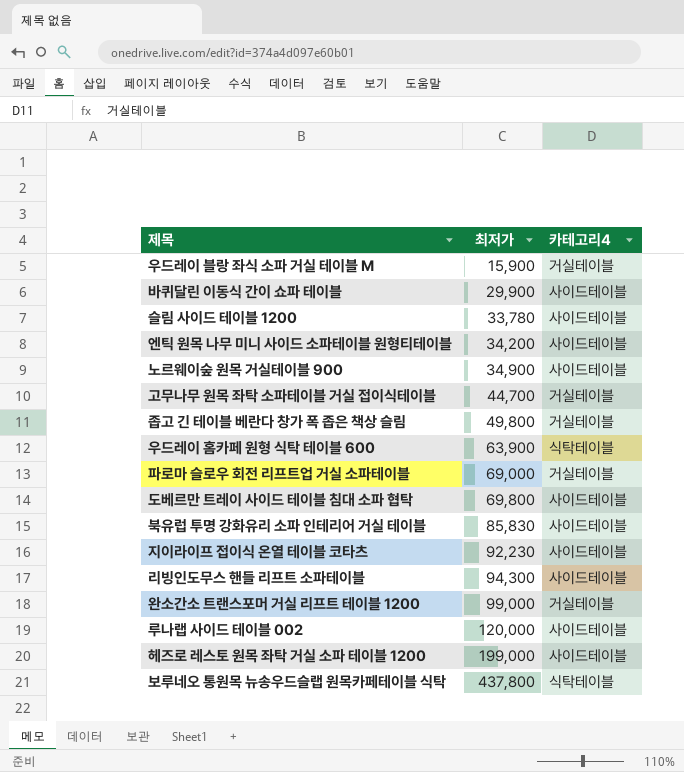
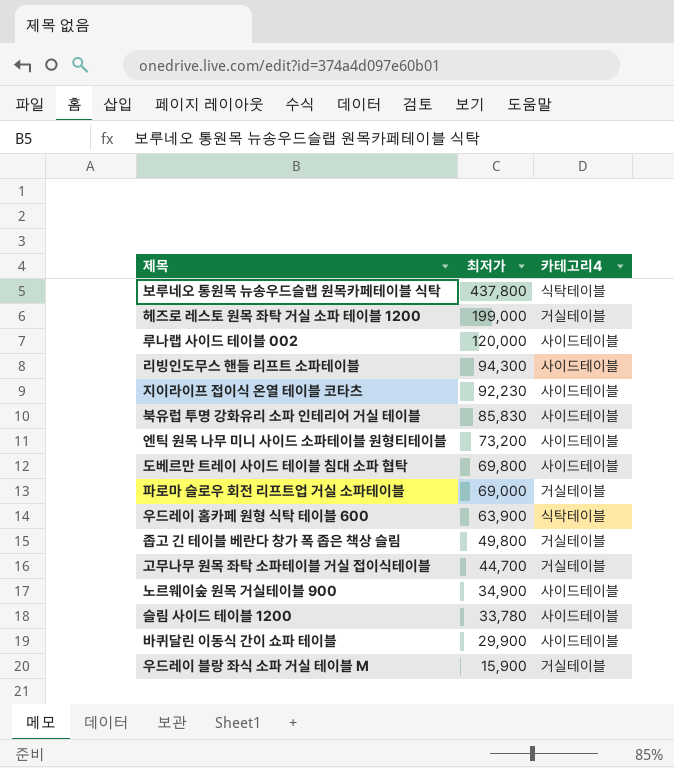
row order: 최저가 ascending -> 최저가 descending
row 완소간소 트랜스포머 거실 리프트 테이블 1200: 99,000 | 거실테이블 -> none
헤즈로 레스토 원목 좌탁 거실 소파 테이블 1200 | 카테고리4: 사이드테이블 -> 거실테이블
엔틱 원목 나무 미니 사이드 소파테이블 원형티테이블 | 최저가: 34,200 -> 73,200

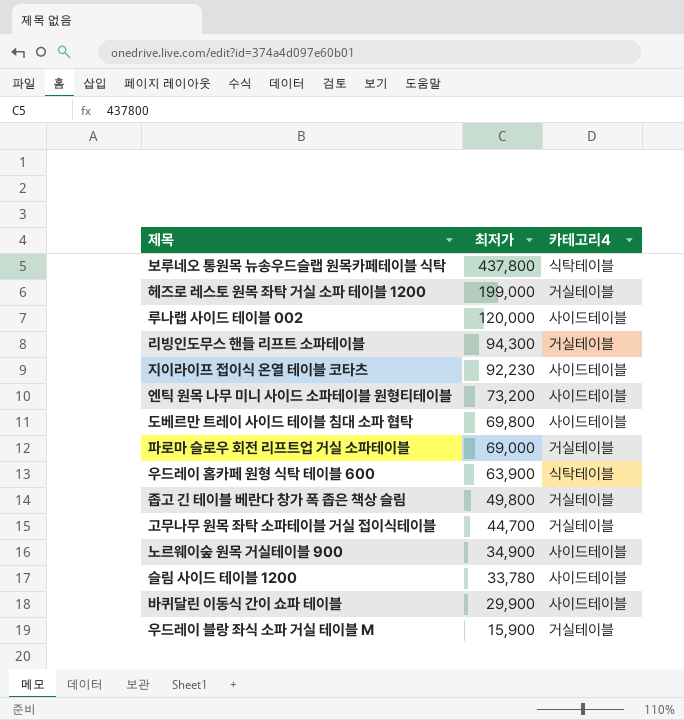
row 북유럽 투명 강화유리 소파 인테리어 거실 테이블: 85,830 | 사이드테이블 -> none
리빙인도무스 핸들 리프트 소파테이블 | 카테고리4: 사이드테이블 -> 거실테이블

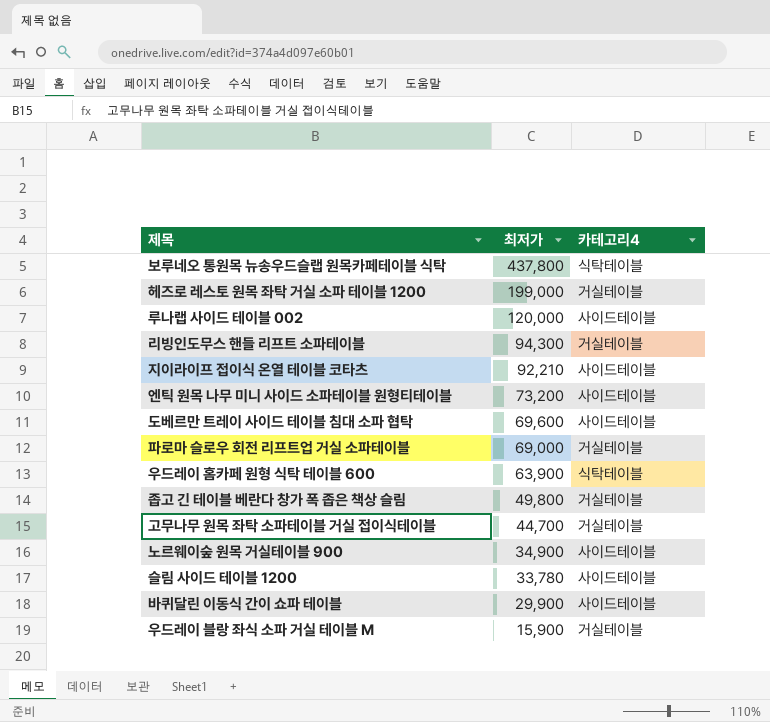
지이라이프 접이식 온열 테이블 코타츠 | 최저가: 92,230 -> 92,210
도베르만 트레이 사이드 테이블 침대 소파 협탁 | 최저가: 69,800 -> 69,600

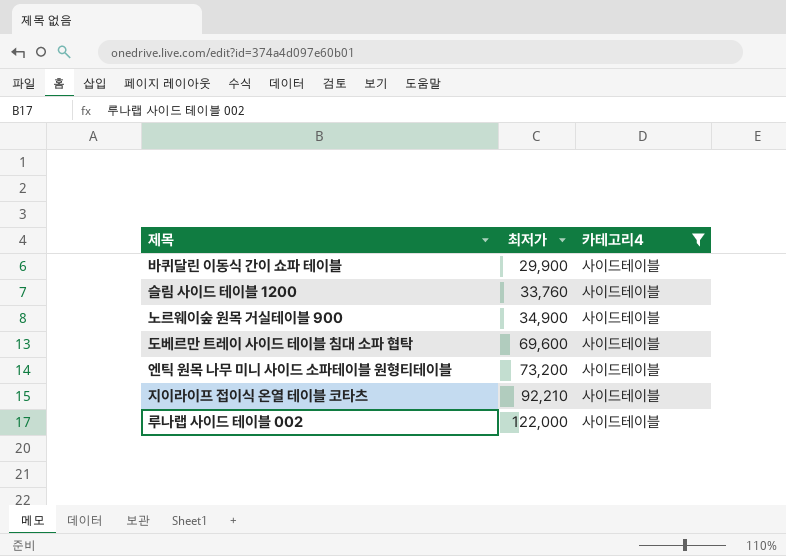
filter: none -> 카테고리4 = 사이드테이블
row order: 최저가 descending -> 최저가 ascending
슬림 사이드 테이블 1200 | 최저가: 33,780 -> 33,760
루나랩 사이드 테이블 002 | 최저가: 120,000 -> 122,000

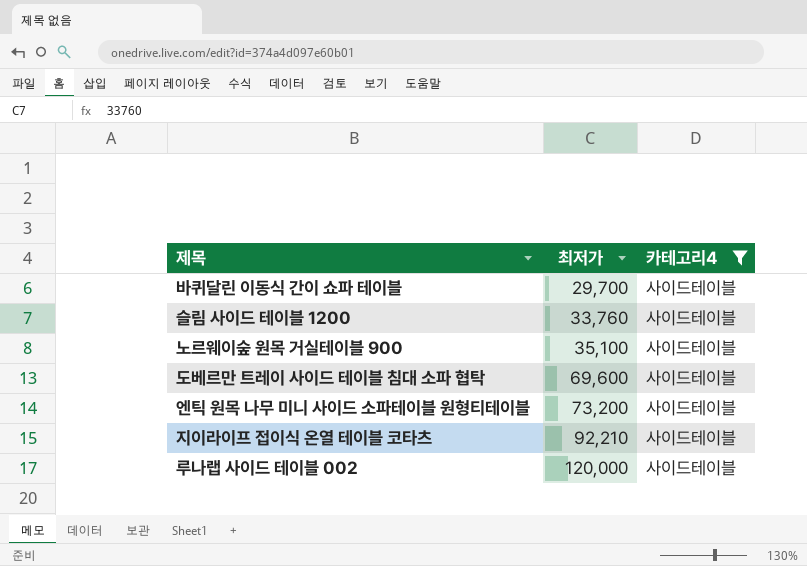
바퀴달린 이동식 간이 쇼파 테이블 | 최저가: 29,900 -> 29,700
노르웨이숲 원목 거실테이블 900 | 최저가: 34,900 -> 35,100
루나랩 사이드 테이블 002 | 최저가: 122,000 -> 120,000

